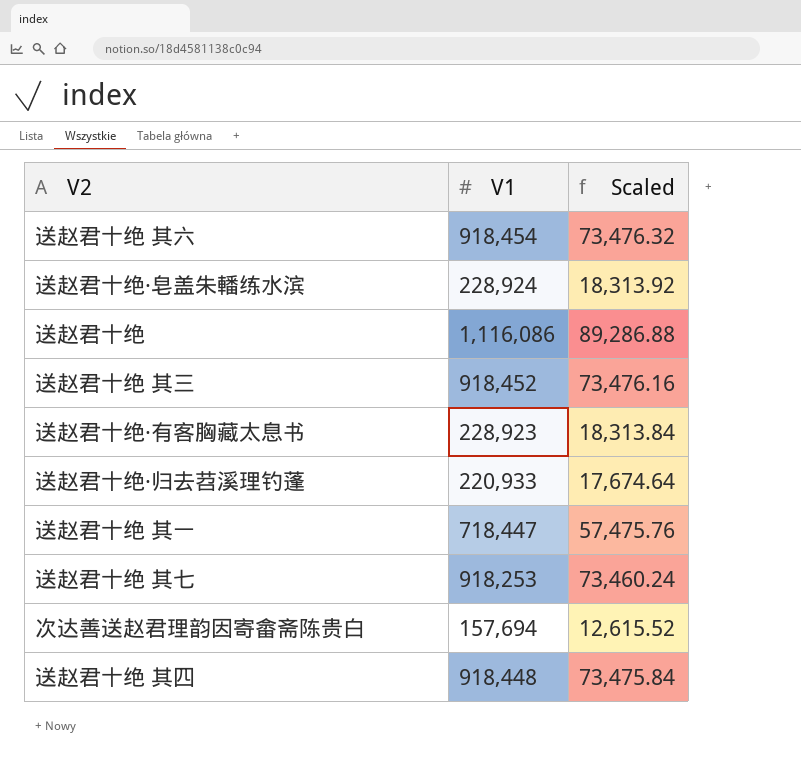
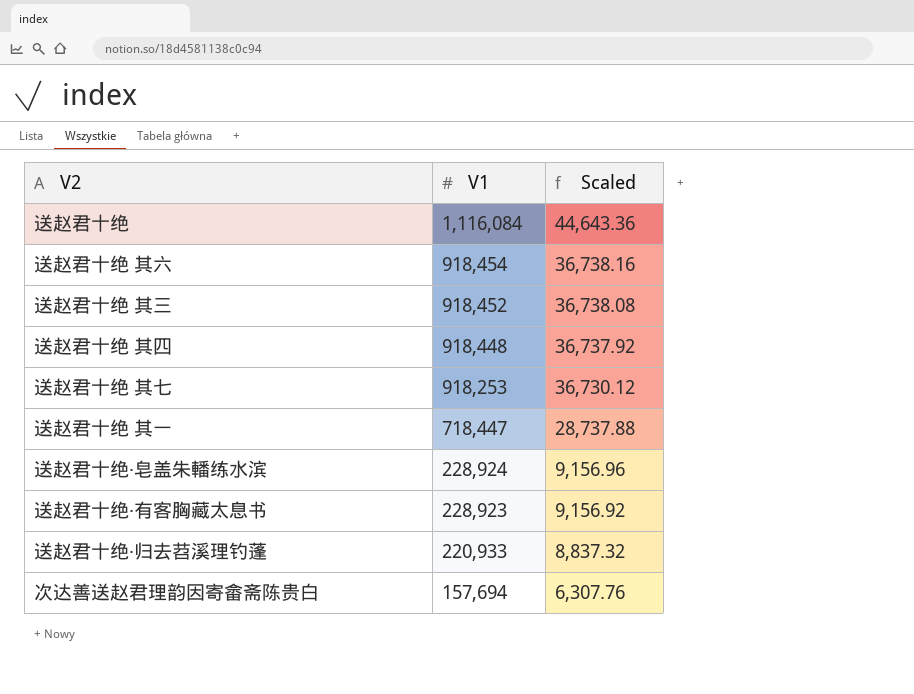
row order: none -> V1 descending
column Scaled | formula: [V1] * 0.08 -> [V1] * 0.04
送赵君十绝 | V1: 1,116,086 -> 1,116,084

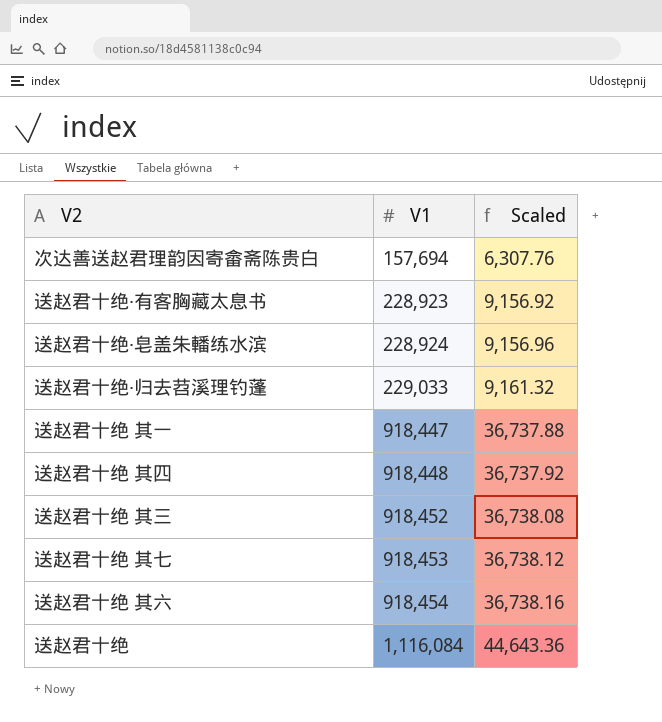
row order: V1 descending -> V1 ascending
送赵君十绝·归去苕溪理钓蓬 | V1: 220,933 -> 229,033
送赵君十绝·归去苕溪理钓蓬 | Scaled: 8,837.32 -> 9,161.32
送赵君十绝 其一 | V1: 718,447 -> 918,447
送赵君十绝 其一 | Scaled: 28,737.88 -> 36,737.88
送赵君十绝 其七 | V1: 918,253 -> 918,453
送赵君十绝 其七 | Scaled: 36,730.12 -> 36,738.12

